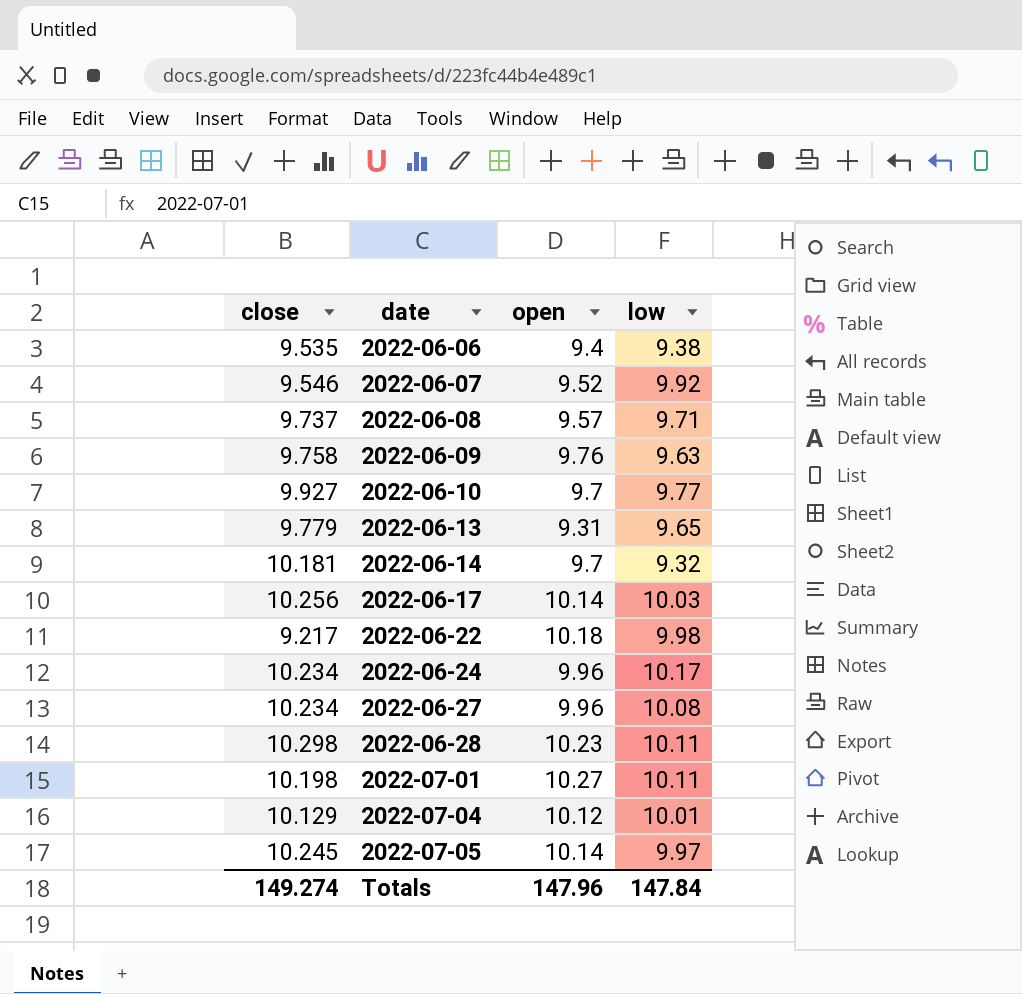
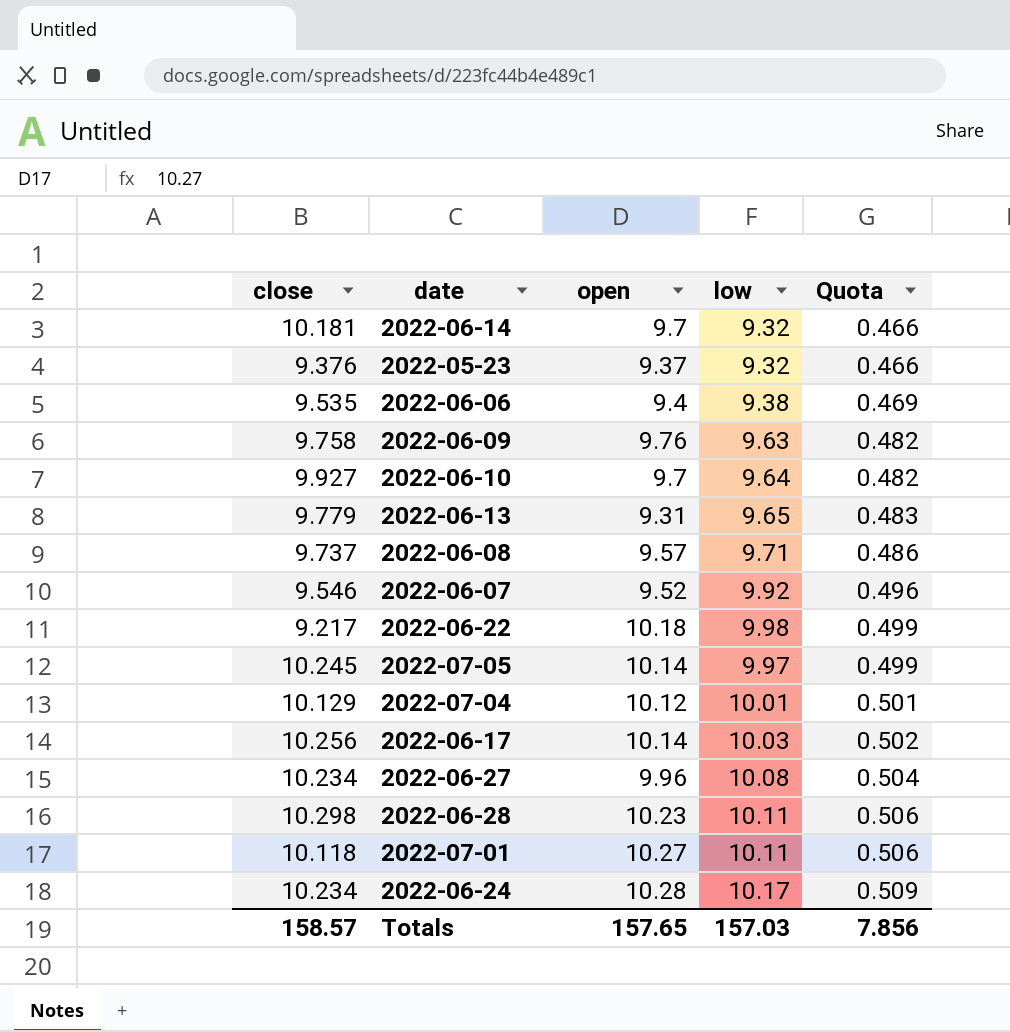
row order: date ascending -> Quota ascending
column Quota | formula: none -> [low] * 0.05
row 2022-05-23: none -> 9.376 | 9.37 | 9.32 | 0.466
2022-06-10 | low: 9.77 -> 9.64
2022-07-01 | close: 10.198 -> 10.118
2022-06-24 | open: 9.96 -> 10.28
Totals | close: 149.274 -> 158.57
Totals | open: 147.96 -> 157.65
Totals | low: 147.84 -> 157.03

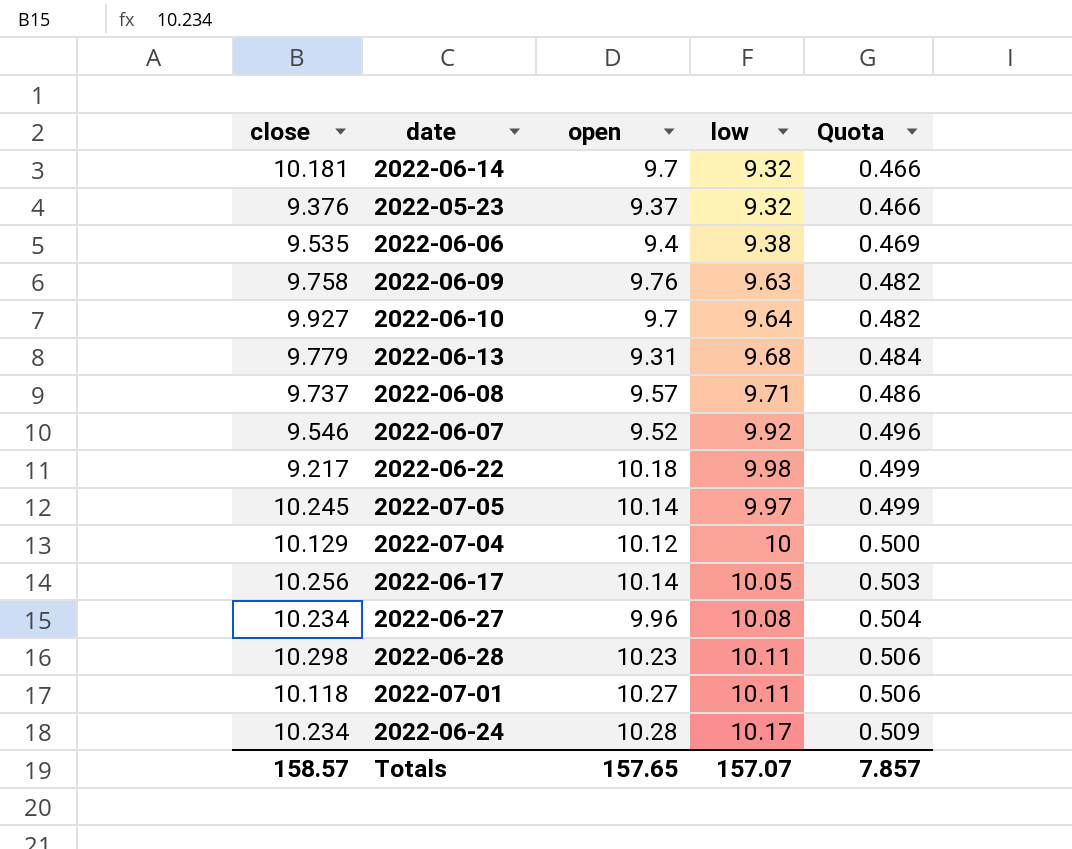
2022-06-13 | low: 9.65 -> 9.68
2022-06-13 | Quota: 0.483 -> 0.484
2022-07-04 | low: 10.01 -> 10
2022-07-04 | Quota: 0.501 -> 0.500
2022-06-17 | low: 10.03 -> 10.05
2022-06-17 | Quota: 0.502 -> 0.503
Totals | low: 157.03 -> 157.07
Totals | Quota: 7.856 -> 7.857

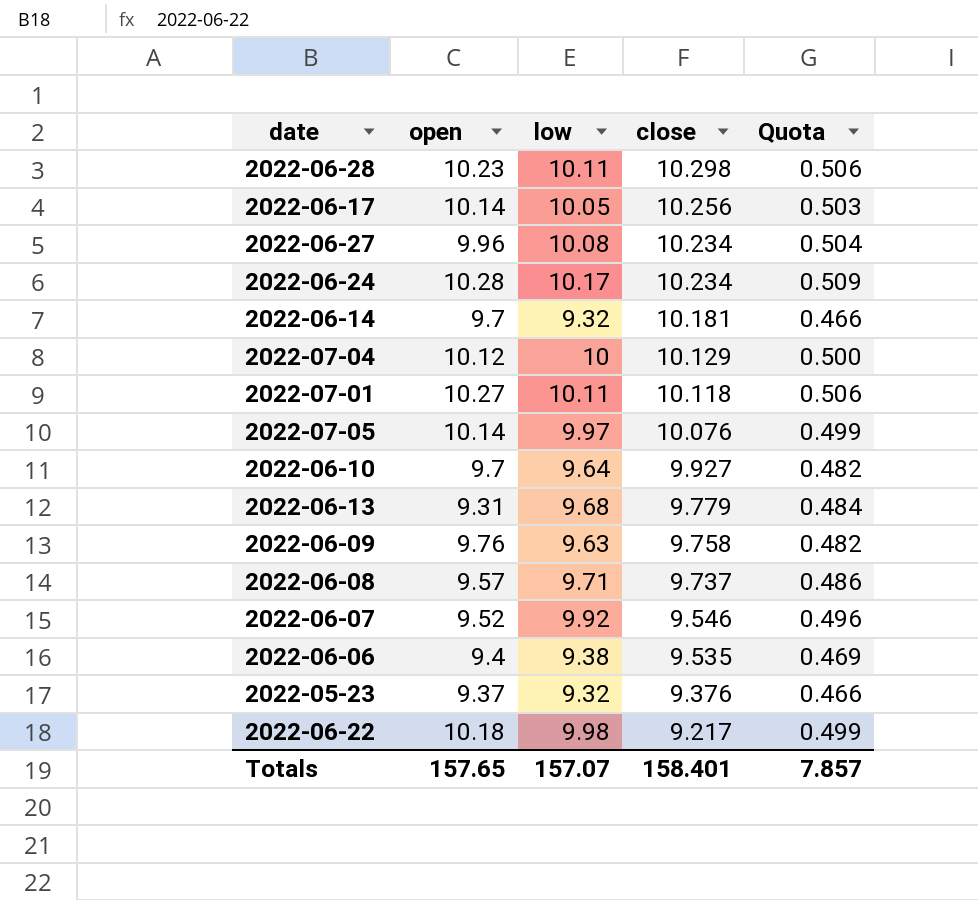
row order: Quota ascending -> close descending
column close | position: 1 -> 4
2022-07-05 | close: 10.245 -> 10.076
Totals | close: 158.57 -> 158.401

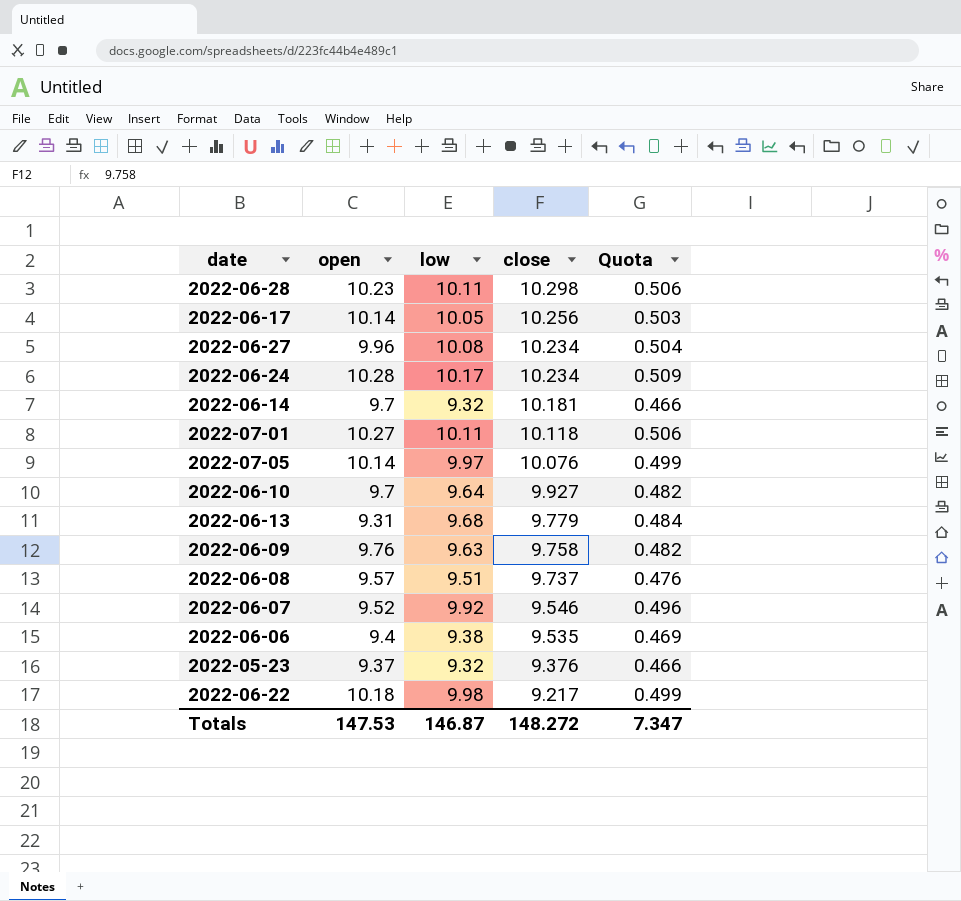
row 2022-07-04: 10.12 | 10 | 10.129 | 0.500 -> none
2022-06-08 | low: 9.71 -> 9.51
2022-06-08 | Quota: 0.486 -> 0.476
Totals | open: 157.65 -> 147.53
Totals | low: 157.07 -> 146.87
Totals | close: 158.401 -> 148.272
Totals | Quota: 7.857 -> 7.347

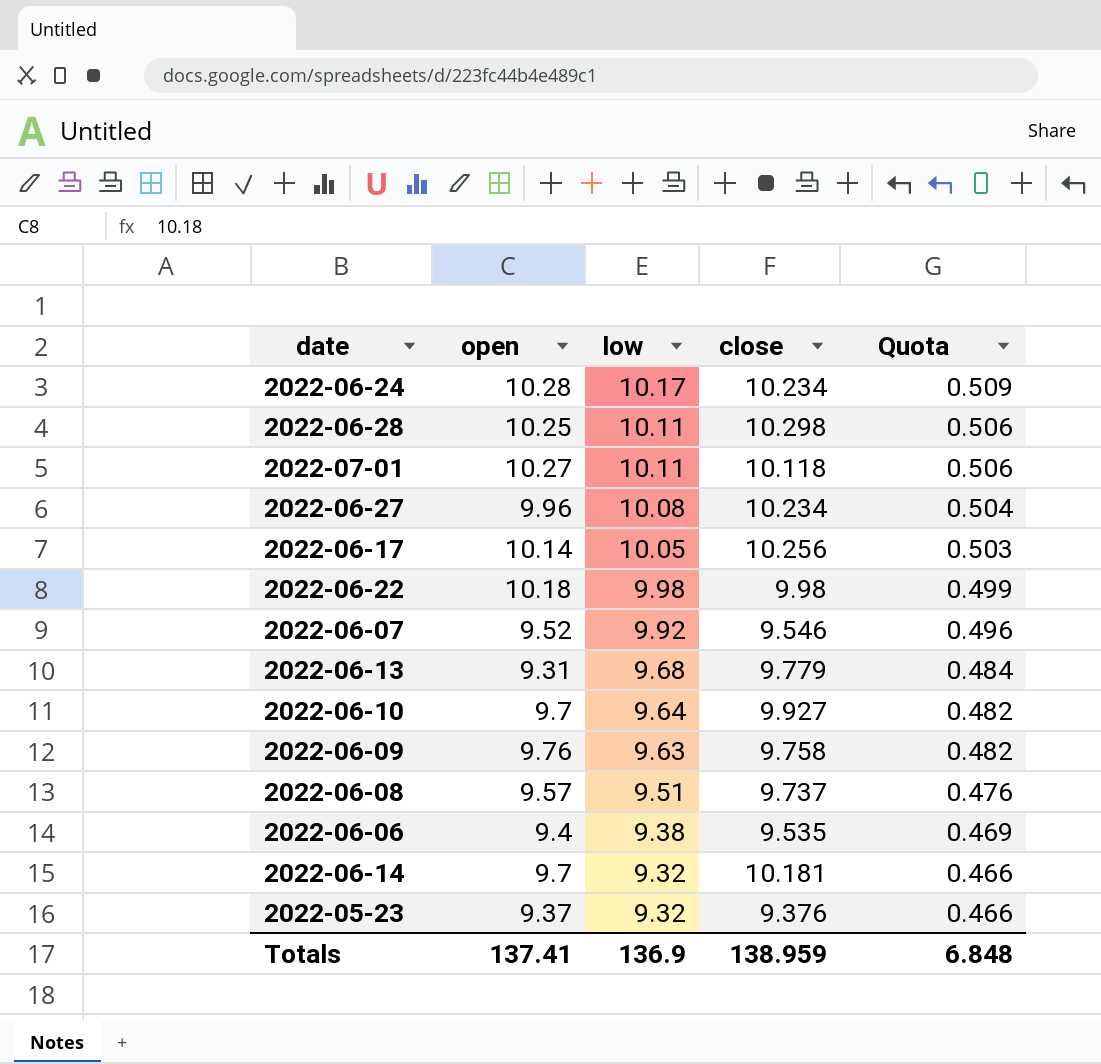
row order: close descending -> low descending
row 2022-07-05: 10.14 | 9.97 | 10.076 | 0.499 -> none
2022-06-28 | open: 10.23 -> 10.25
2022-06-22 | close: 9.217 -> 9.98
Totals | open: 147.53 -> 137.41
Totals | low: 146.87 -> 136.9
Totals | close: 148.272 -> 138.959
Totals | Quota: 7.347 -> 6.848

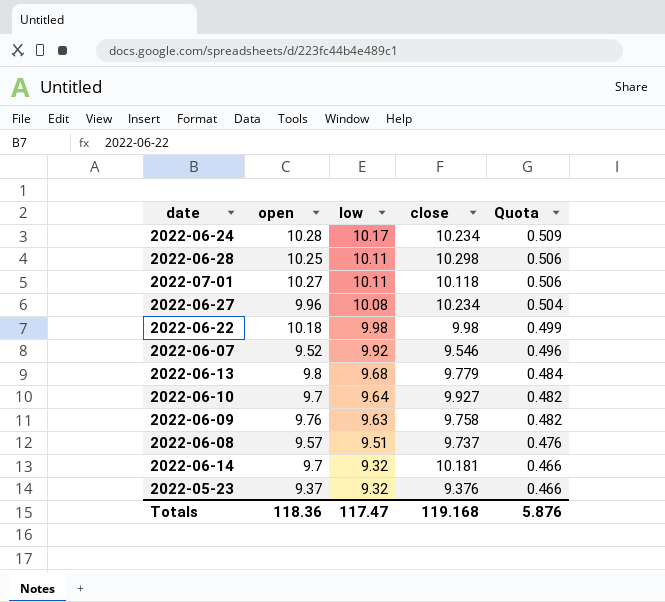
row 2022-06-17: 10.14 | 10.05 | 10.256 | 0.503 -> none
row 2022-06-06: 9.4 | 9.38 | 9.535 | 0.469 -> none
2022-06-13 | open: 9.31 -> 9.8
Totals | open: 137.41 -> 118.36
Totals | low: 136.9 -> 117.47
Totals | close: 138.959 -> 119.168
Totals | Quota: 6.848 -> 5.876

